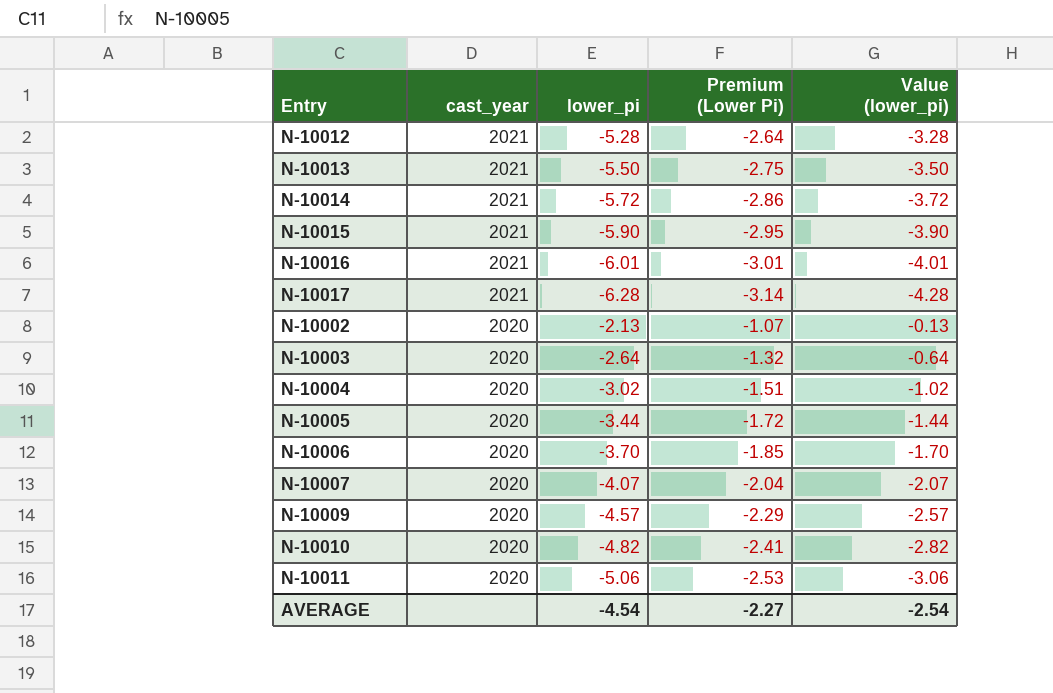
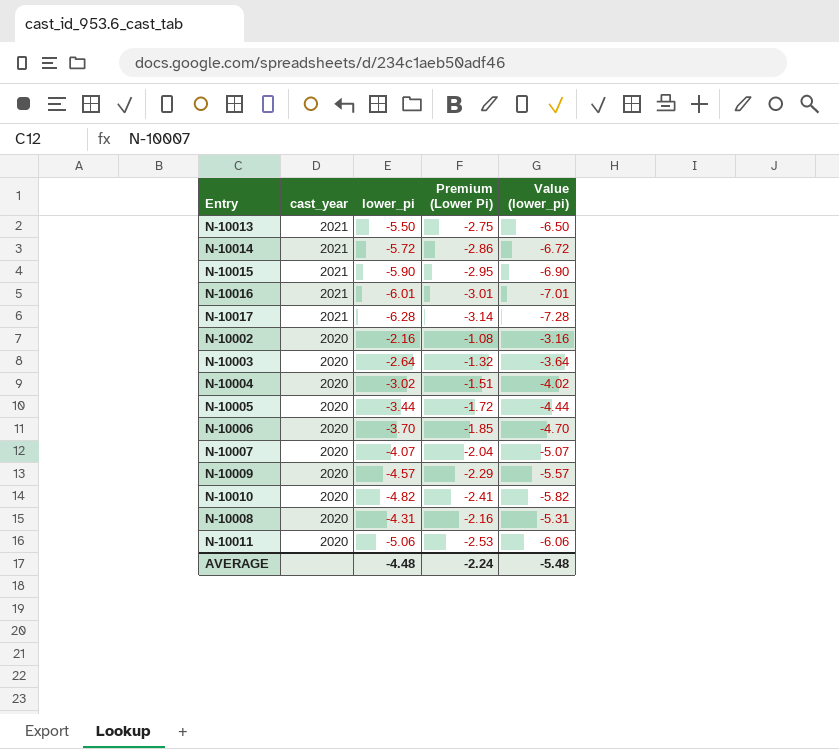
column Value (lower_pi) | formula: [lower_pi] + 2 -> [lower_pi] - 1
row N-10012: 2021 | -5.28 | -2.64 | -3.28 -> none
N-10002 | lower_pi: -2.13 -> -2.16
N-10002 | Premium (Lower Pi): -1.07 -> -1.08
row N-10008: none -> 2020 | -4.31 | -2.16 | -5.31
AVERAGE | lower_pi: -4.54 -> -4.48
AVERAGE | Premium (Lower Pi): -2.27 -> -2.24
AVERAGE | Value (lower_pi): -2.54 -> -5.48

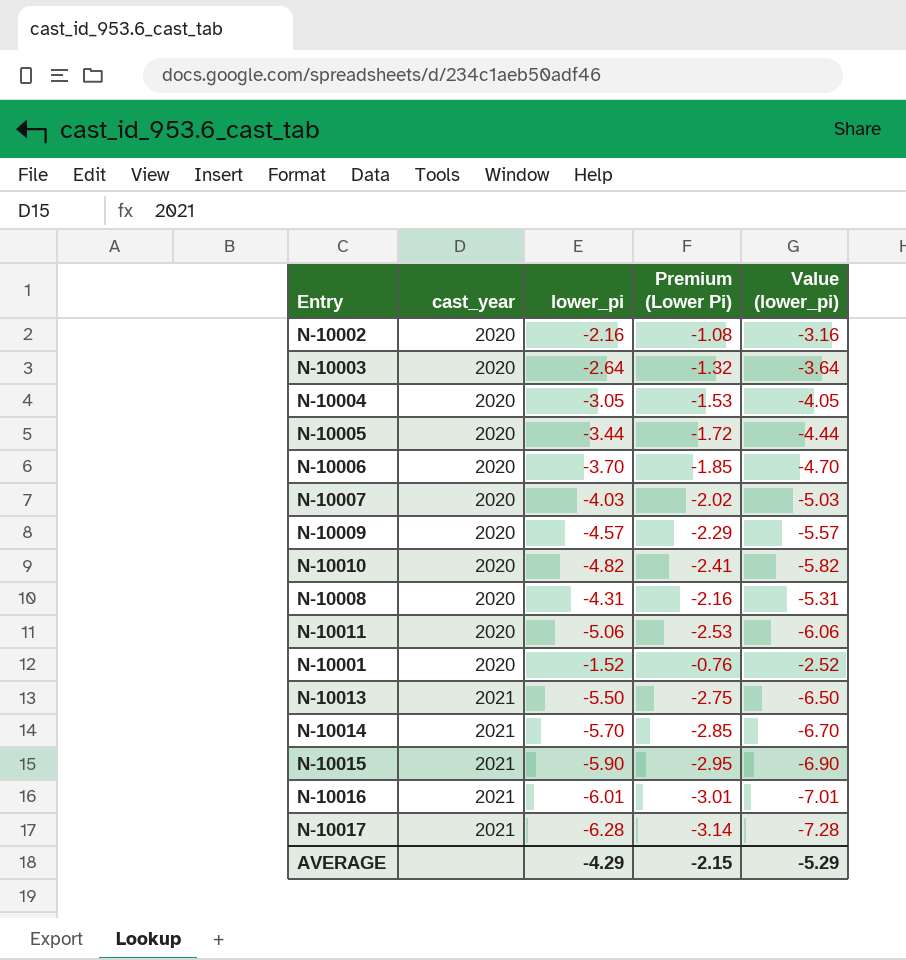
row order: cast_year descending -> cast_year ascending
N-10004 | lower_pi: -3.02 -> -3.05
N-10004 | Premium (Lower Pi): -1.51 -> -1.53
N-10004 | Value (lower_pi): -4.02 -> -4.05
N-10007 | lower_pi: -4.07 -> -4.03
N-10007 | Premium (Lower Pi): -2.04 -> -2.02
N-10007 | Value (lower_pi): -5.07 -> -5.03
row N-10001: none -> 2020 | -1.52 | -0.76 | -2.52
N-10014 | lower_pi: -5.72 -> -5.70
N-10014 | Premium (Lower Pi): -2.86 -> -2.85
N-10014 | Value (lower_pi): -6.72 -> -6.70
AVERAGE | lower_pi: -4.48 -> -4.29
AVERAGE | Premium (Lower Pi): -2.24 -> -2.15
AVERAGE | Value (lower_pi): -5.48 -> -5.29

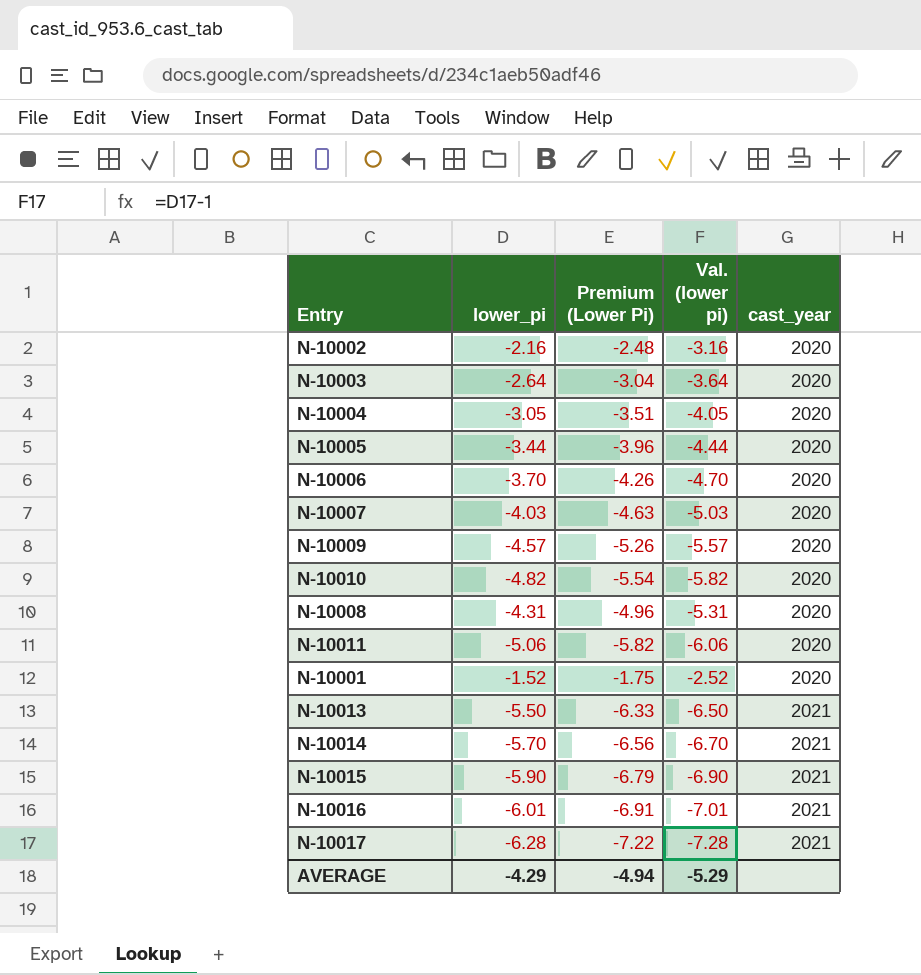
column Premium (Lower Pi) | formula: [lower_pi] * 0.5 -> [lower_pi] * 1.15
column name: Value (lower_pi) -> Val. (lower pi)
column cast_year | position: 2 -> 5
AVERAGE | Premium (Lower Pi): -2.15 -> -4.94

